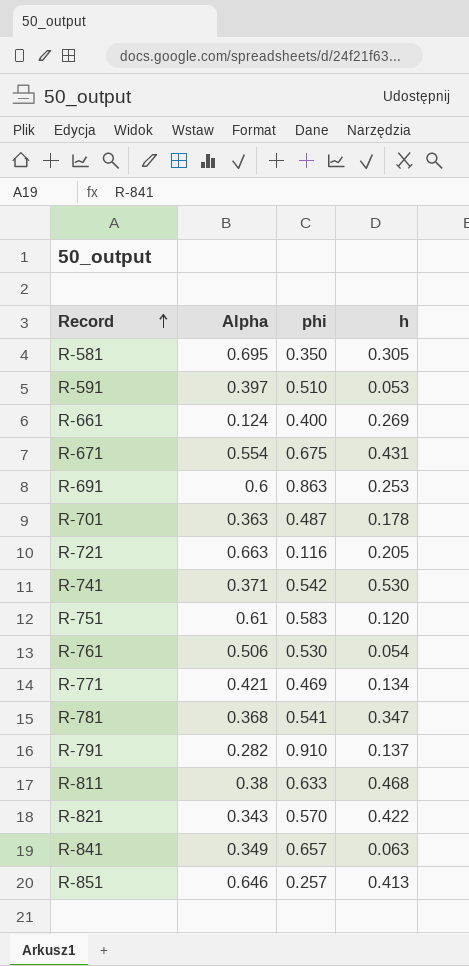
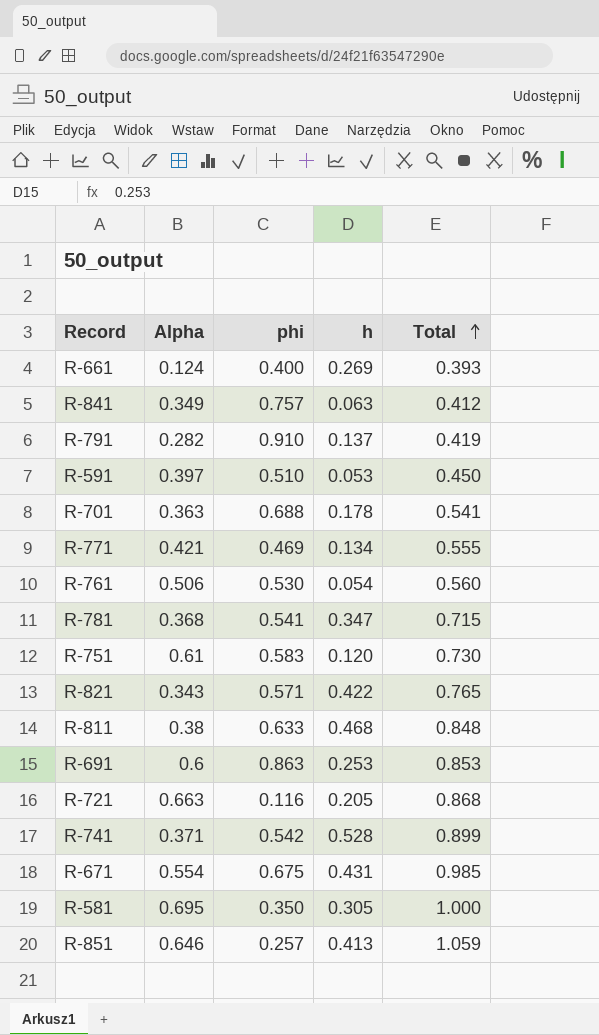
row order: Record ascending -> Total ascending
column Total | formula: none -> [Alpha] + [h]
R-841 | phi: 0.657 -> 0.757
R-701 | phi: 0.487 -> 0.688
R-821 | phi: 0.570 -> 0.571
R-741 | h: 0.530 -> 0.528

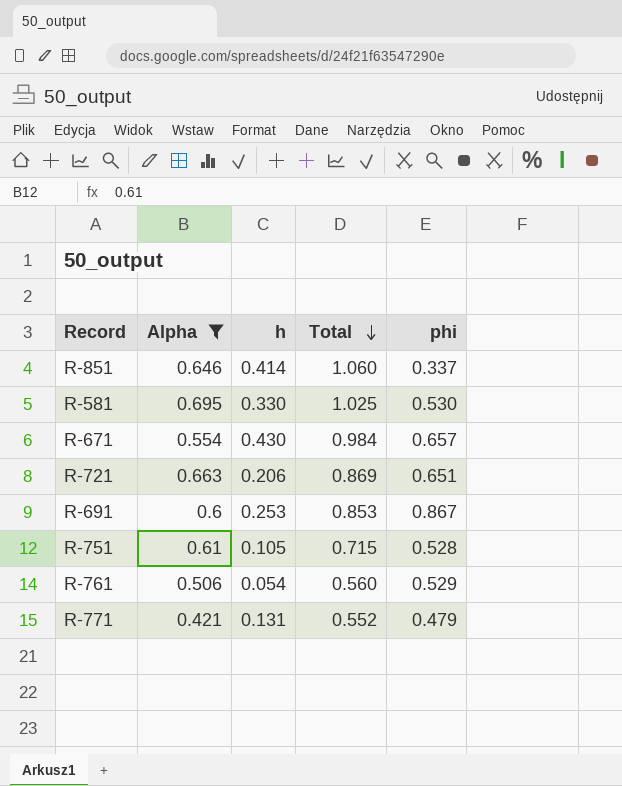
filter: none -> Alpha >= 0.421
row order: Total ascending -> Total descending
column phi | position: 3 -> 5
R-851 | h: 0.413 -> 0.414
R-851 | Total: 1.059 -> 1.060
R-851 | phi: 0.257 -> 0.337
R-581 | h: 0.305 -> 0.330
R-581 | Total: 1.000 -> 1.025
R-581 | phi: 0.350 -> 0.530
R-671 | h: 0.431 -> 0.430
R-671 | Total: 0.985 -> 0.984
R-671 | phi: 0.675 -> 0.657
R-721 | h: 0.205 -> 0.206
R-721 | Total: 0.868 -> 0.869
R-721 | phi: 0.116 -> 0.651
R-691 | phi: 0.863 -> 0.867
R-751 | h: 0.120 -> 0.105
R-751 | Total: 0.730 -> 0.715
R-751 | phi: 0.583 -> 0.528
R-761 | phi: 0.530 -> 0.529
R-771 | h: 0.134 -> 0.131
R-771 | Total: 0.555 -> 0.552
R-771 | phi: 0.469 -> 0.479

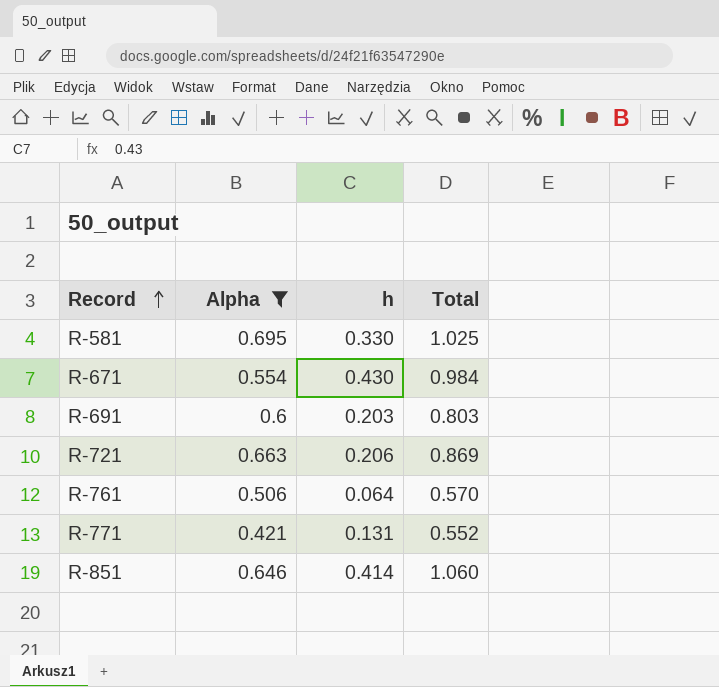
row order: Total descending -> Record ascending
column phi | position: 5 -> none
row R-751: 0.61 | 0.105 | 0.715 | 0.528 -> none
R-691 | h: 0.253 -> 0.203
R-691 | Total: 0.853 -> 0.803
R-761 | h: 0.054 -> 0.064
R-761 | Total: 0.560 -> 0.570

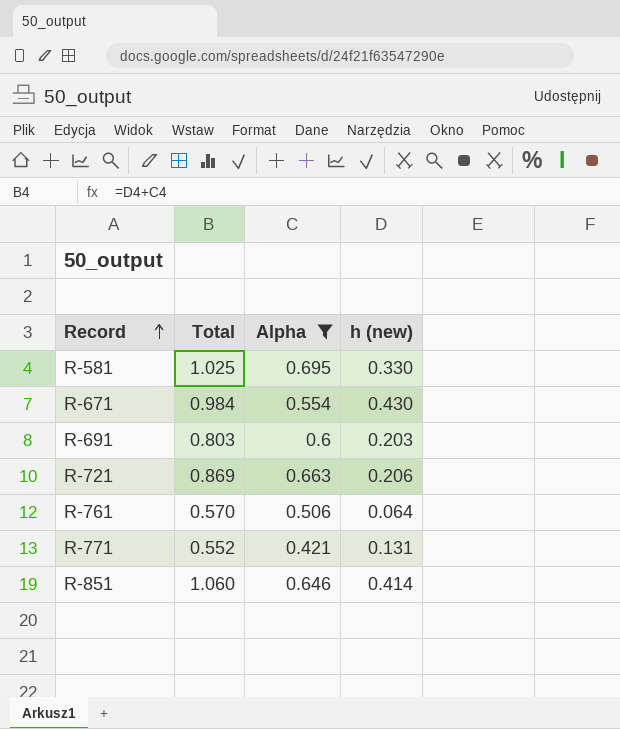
column Total | position: 4 -> 2
column name: h -> h (new)

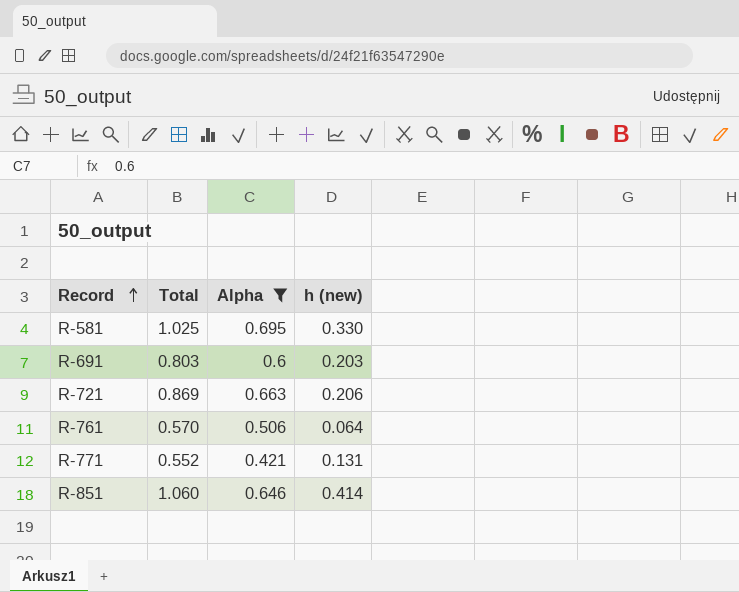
row R-671: 0.984 | 0.554 | 0.430 -> none

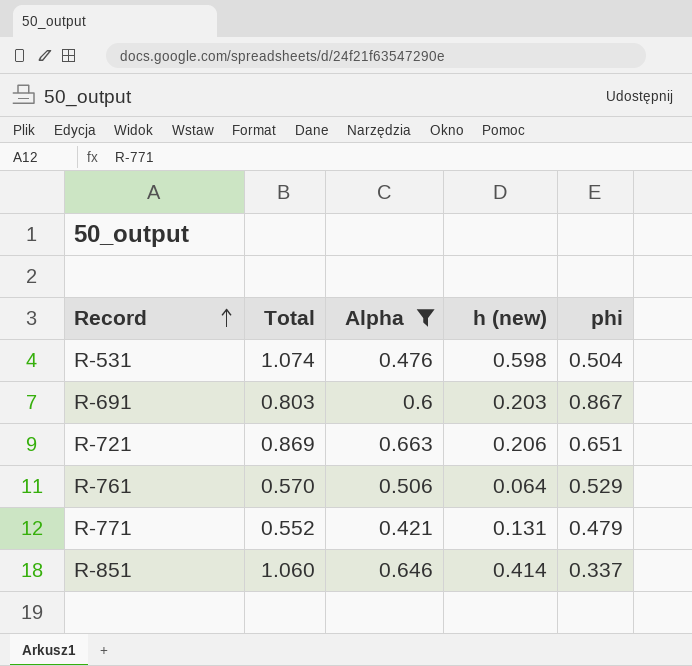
column phi | position: none -> 5
row R-581: 1.025 | 0.695 | 0.330 -> none
row R-531: none -> 1.074 | 0.476 | 0.598 | 0.504

